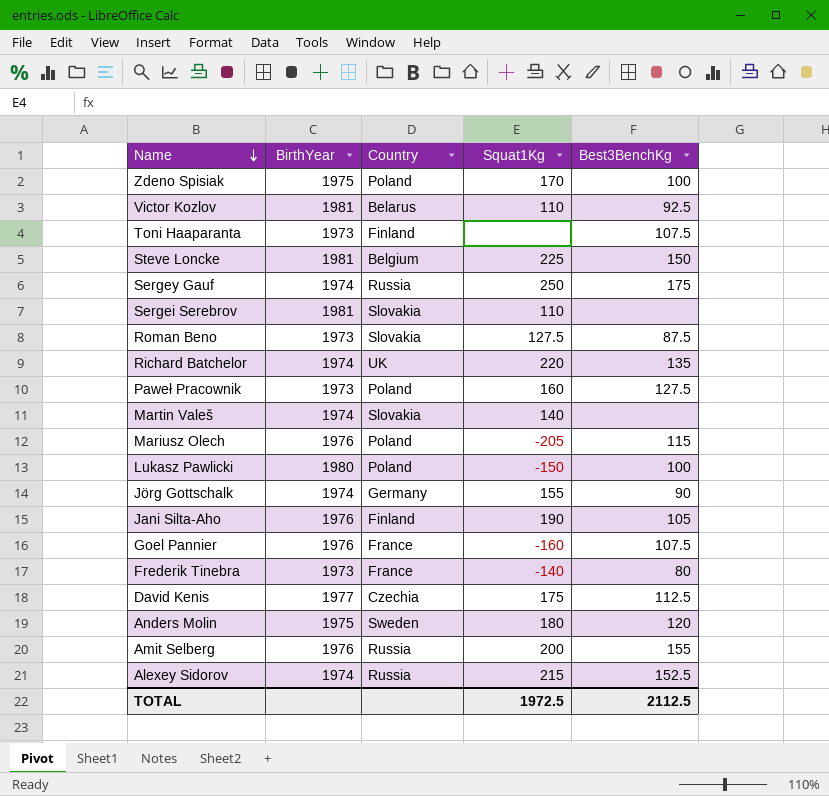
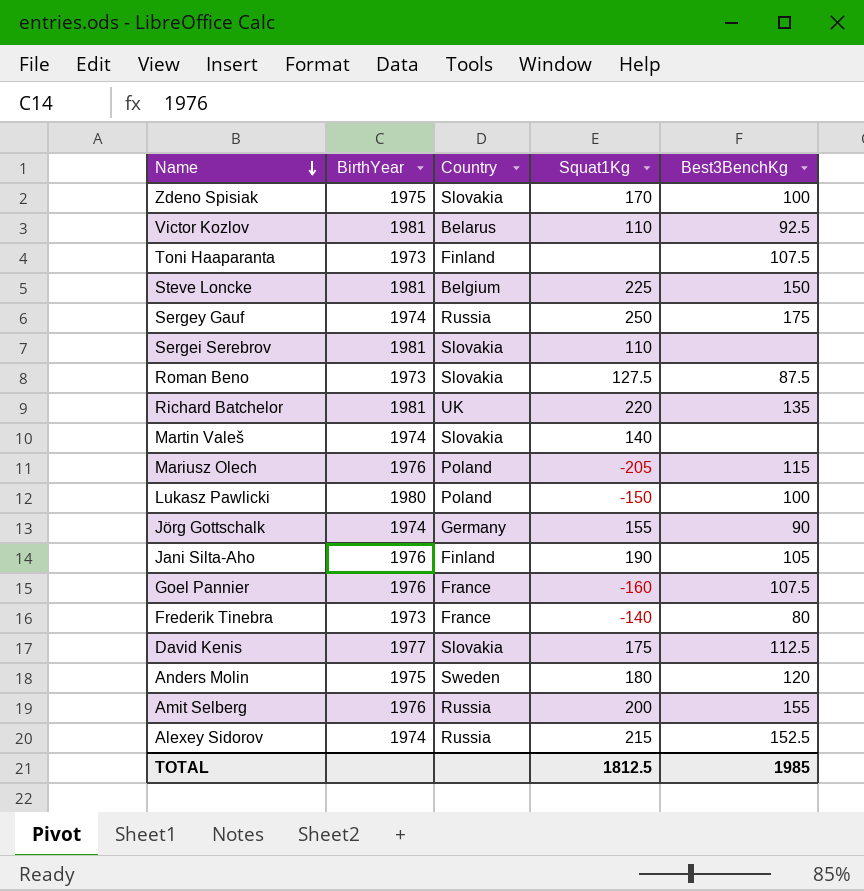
row Paweł Pracownik: 1973 | Poland | 160 | 127.5 -> none
Zdeno Spisiak | Country: Poland -> Slovakia
Richard Batchelor | BirthYear: 1974 -> 1981
David Kenis | Country: Czechia -> Slovakia
TOTAL | Squat1Kg: 1972.5 -> 1812.5
TOTAL | Best3BenchKg: 2112.5 -> 1985

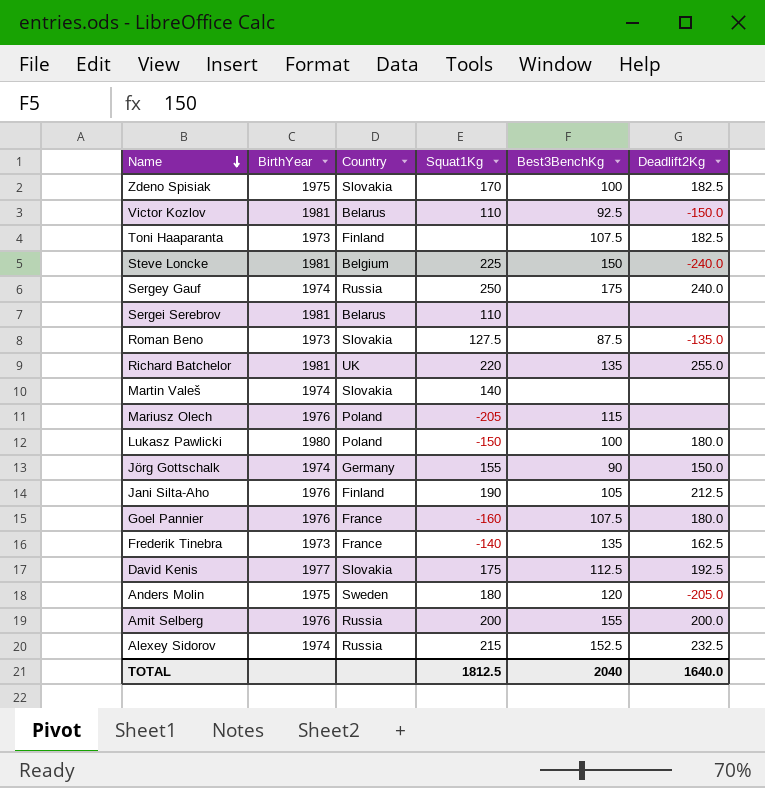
column Deadlift2Kg | position: none -> 6
Sergei Serebrov | Country: Slovakia -> Belarus
Frederik Tinebra | Best3BenchKg: 80 -> 135
TOTAL | Best3BenchKg: 1985 -> 2040

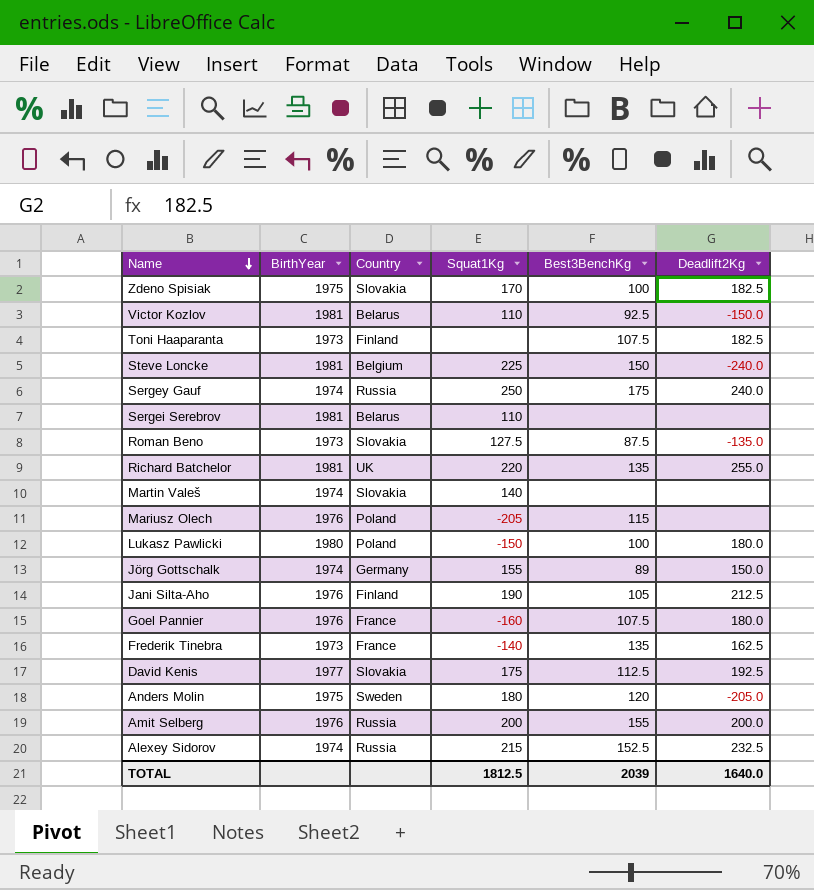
Jörg Gottschalk | Best3BenchKg: 90 -> 89
TOTAL | Best3BenchKg: 2040 -> 2039

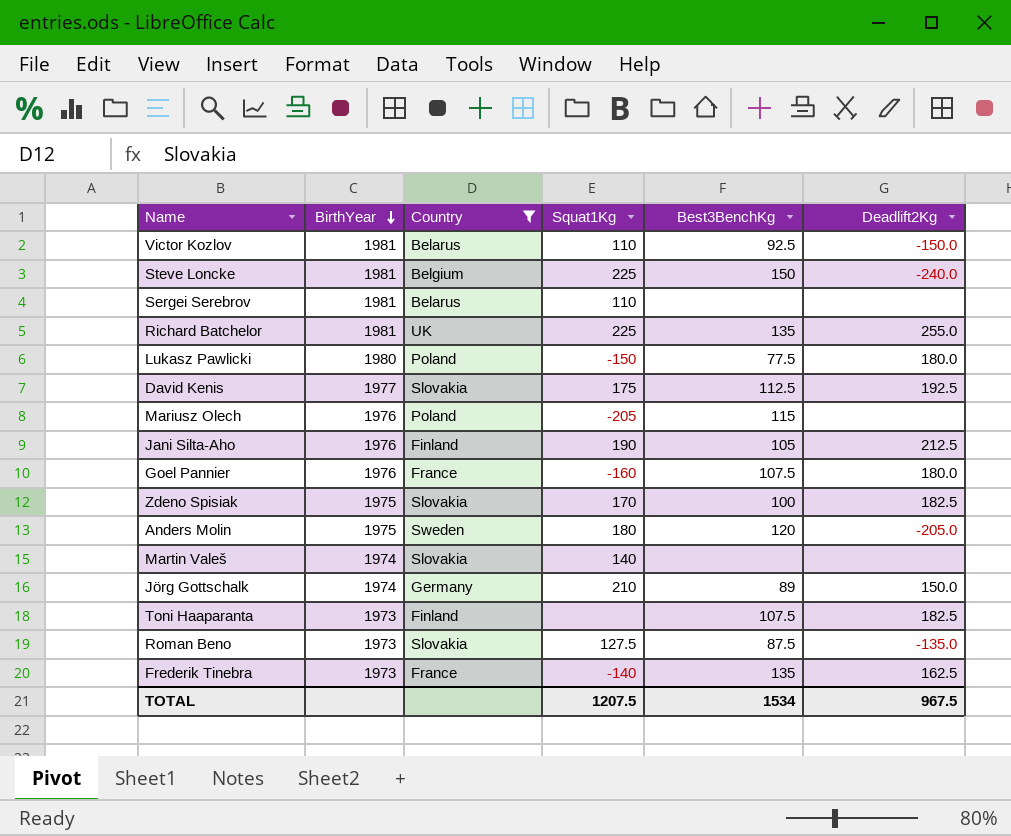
filter: none -> Country != Russia
row order: Name descending -> BirthYear descending
Richard Batchelor | Squat1Kg: 220 -> 225
Lukasz Pawlicki | Best3BenchKg: 100 -> 77.5
Jörg Gottschalk | Squat1Kg: 155 -> 210
TOTAL | Squat1Kg: 1812.5 -> 1207.5
TOTAL | Best3BenchKg: 2039 -> 1534
TOTAL | Deadlift2Kg: 1640.0 -> 967.5

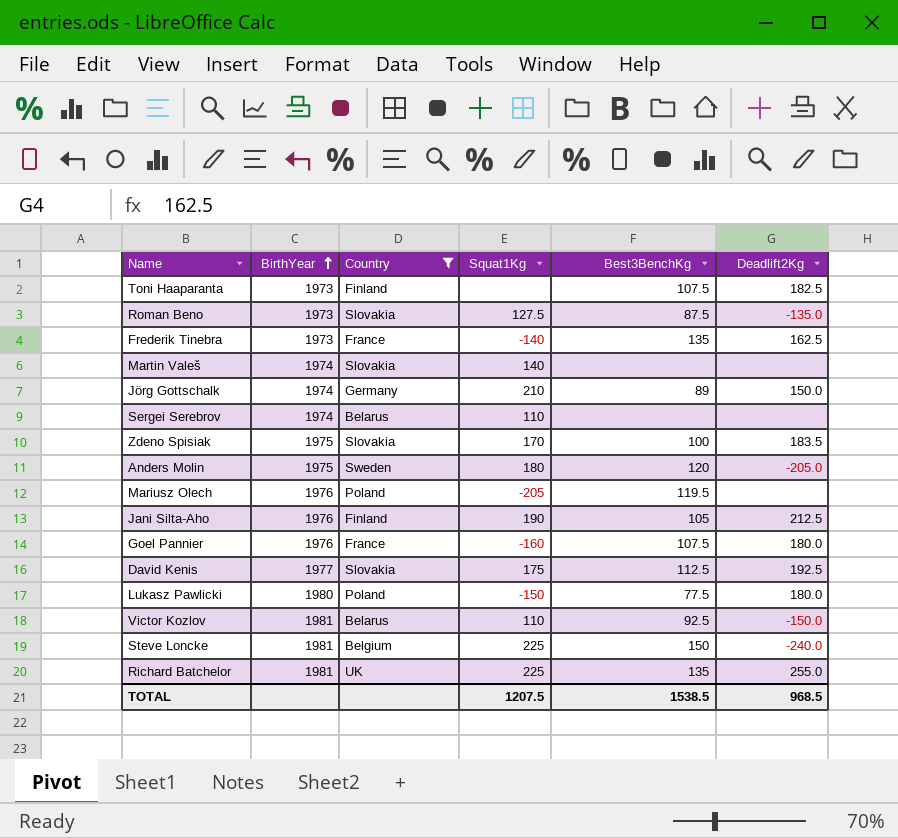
row order: BirthYear descending -> BirthYear ascending
Sergei Serebrov | BirthYear: 1981 -> 1974
Zdeno Spisiak | Deadlift2Kg: 182.5 -> 183.5
Mariusz Olech | Best3BenchKg: 115 -> 119.5
TOTAL | Best3BenchKg: 1534 -> 1538.5
TOTAL | Deadlift2Kg: 967.5 -> 968.5

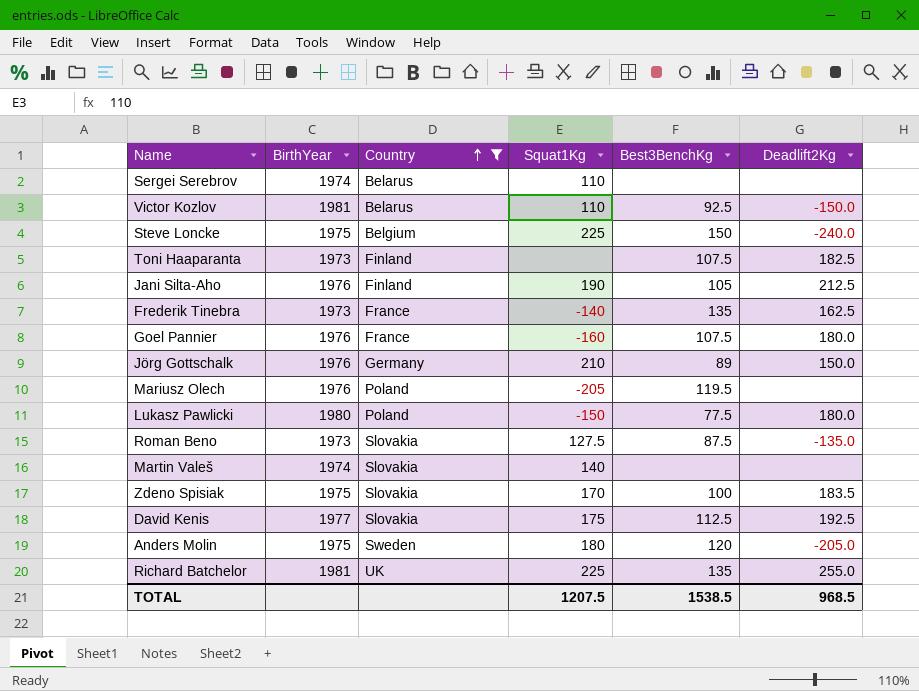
row order: BirthYear ascending -> Country ascending
Steve Loncke | BirthYear: 1981 -> 1975
Jörg Gottschalk | BirthYear: 1974 -> 1976

